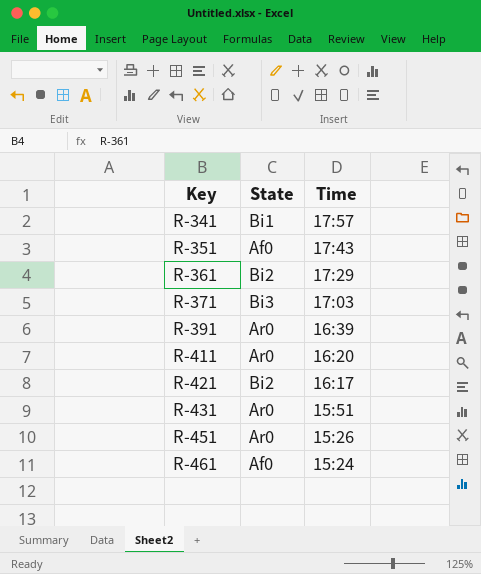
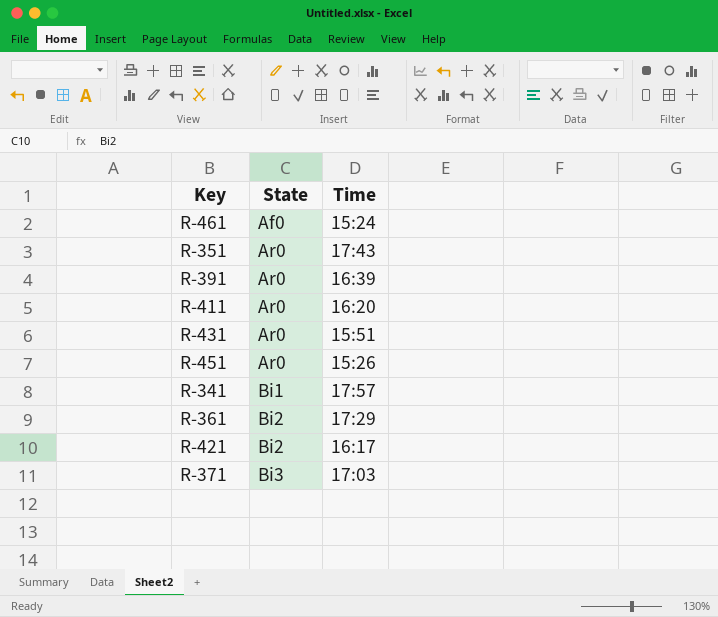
row order: Key ascending -> State ascending
R-351 | State: Af0 -> Ar0

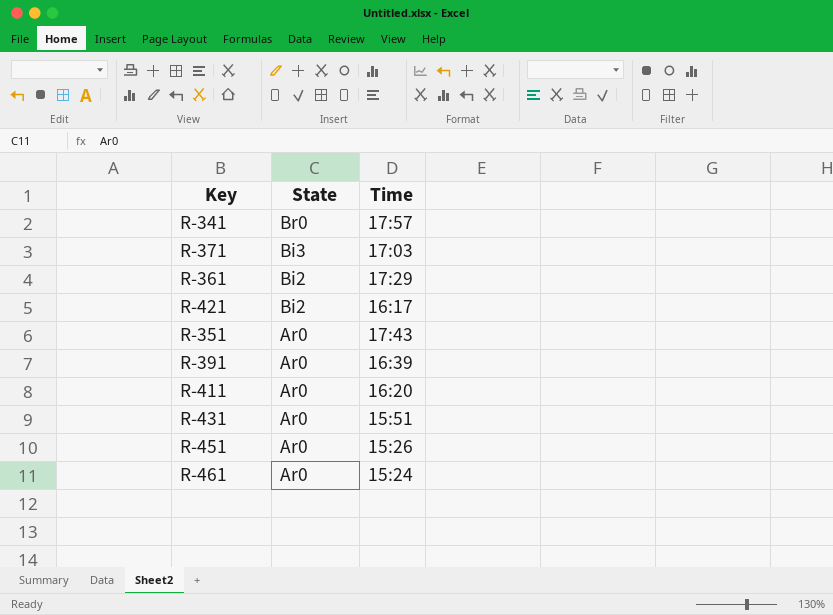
row order: State ascending -> State descending
R-341 | State: Bi1 -> Br0
R-461 | State: Af0 -> Ar0

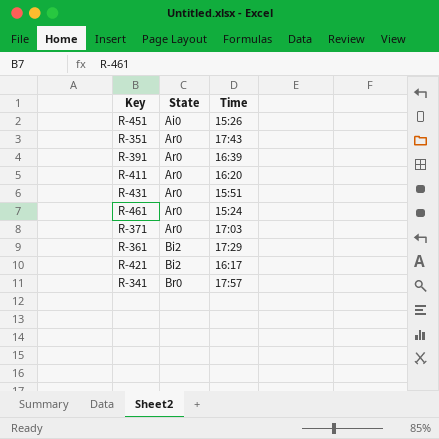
row order: State descending -> State ascending
R-451 | State: Ar0 -> Ai0
R-371 | State: Bi3 -> Ar0

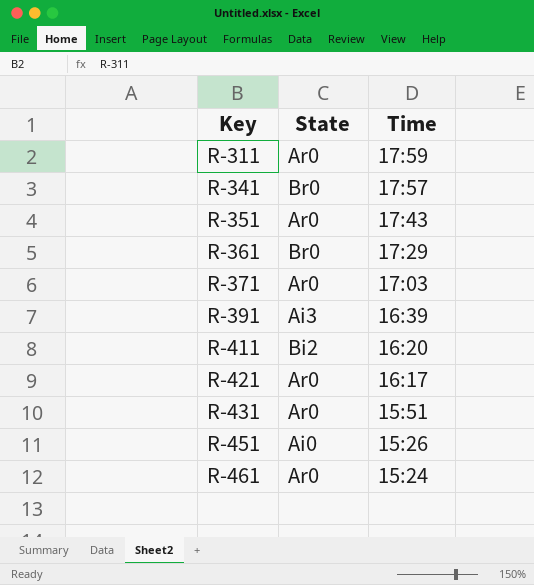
row order: State ascending -> Key ascending
row R-311: none -> Ar0 | 17:59
R-361 | State: Bi2 -> Br0
R-391 | State: Ar0 -> Ai3
R-411 | State: Ar0 -> Bi2
R-421 | State: Bi2 -> Ar0

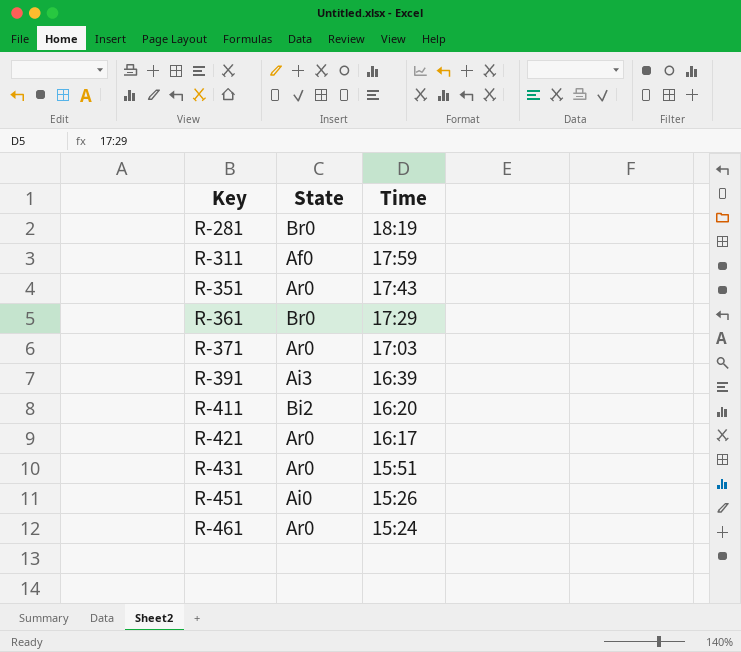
row R-341: Br0 | 17:57 -> none
row R-281: none -> Br0 | 18:19
R-311 | State: Ar0 -> Af0

